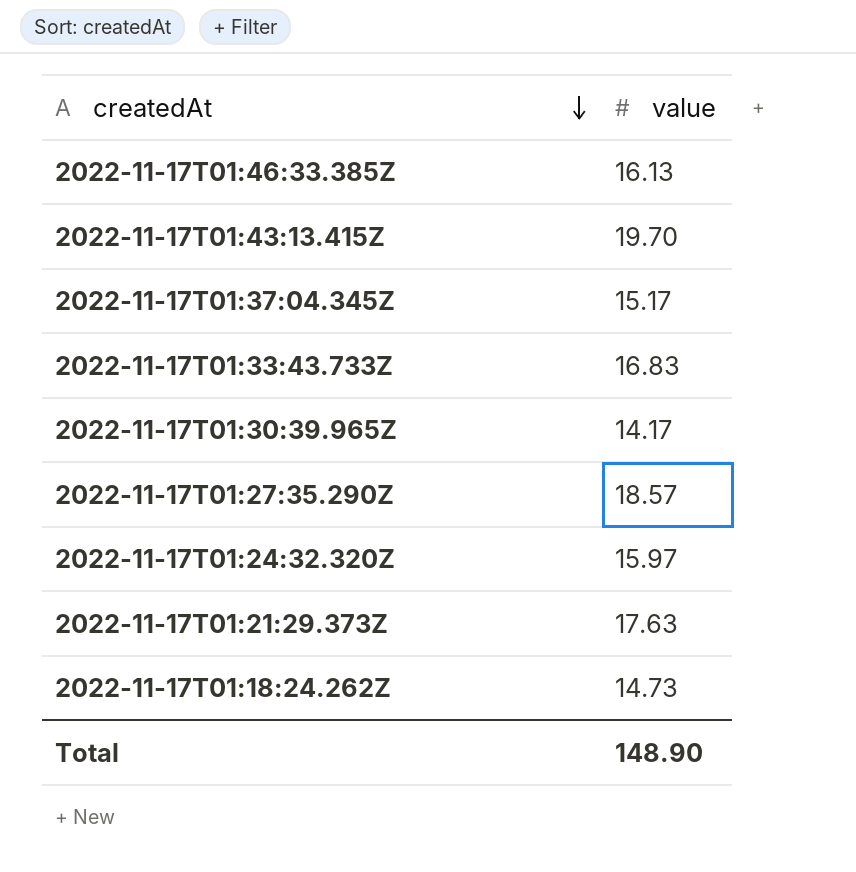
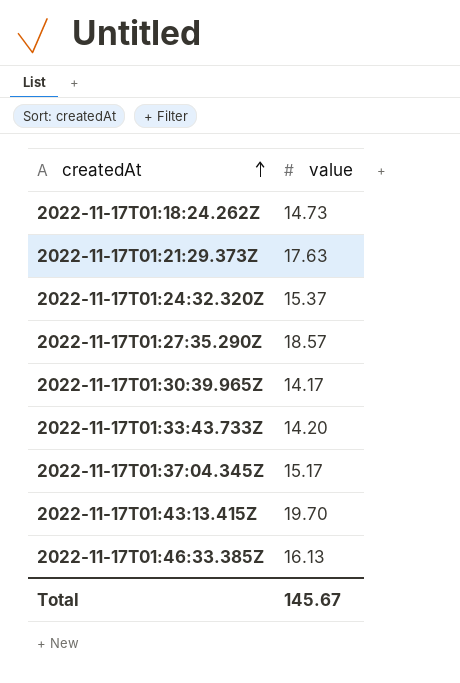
row order: createdAt descending -> createdAt ascending
2022-11-17T01:24:32.320Z | value: 15.97 -> 15.37
2022-11-17T01:33:43.733Z | value: 16.83 -> 14.20
Total | value: 148.90 -> 145.67

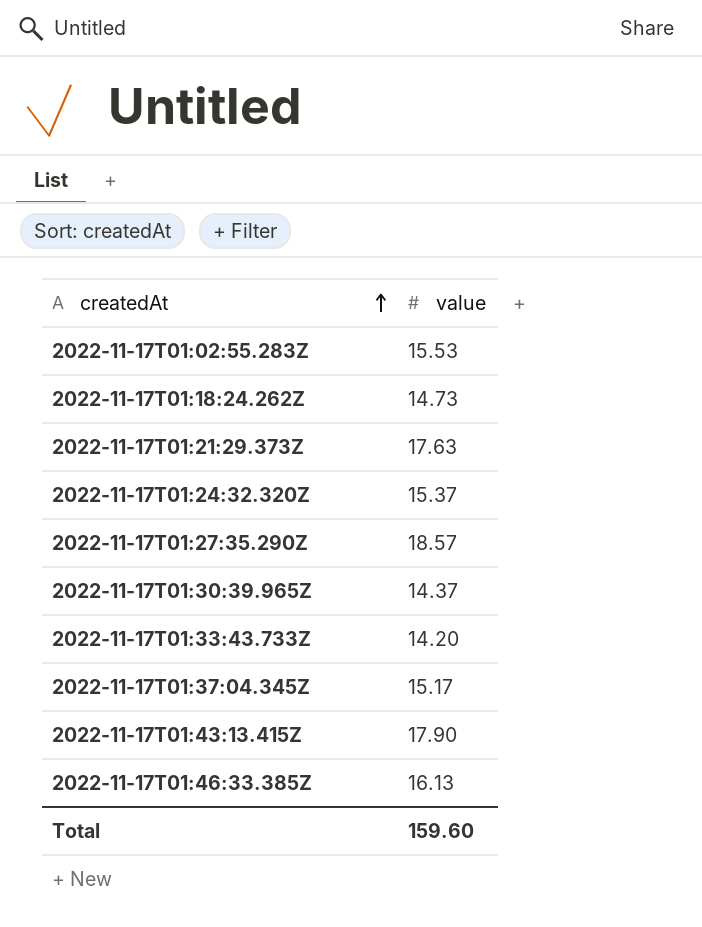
row 2022-11-17T01:02:55.283Z: none -> 15.53
2022-11-17T01:30:39.965Z | value: 14.17 -> 14.37
2022-11-17T01:43:13.415Z | value: 19.70 -> 17.90
Total | value: 145.67 -> 159.60

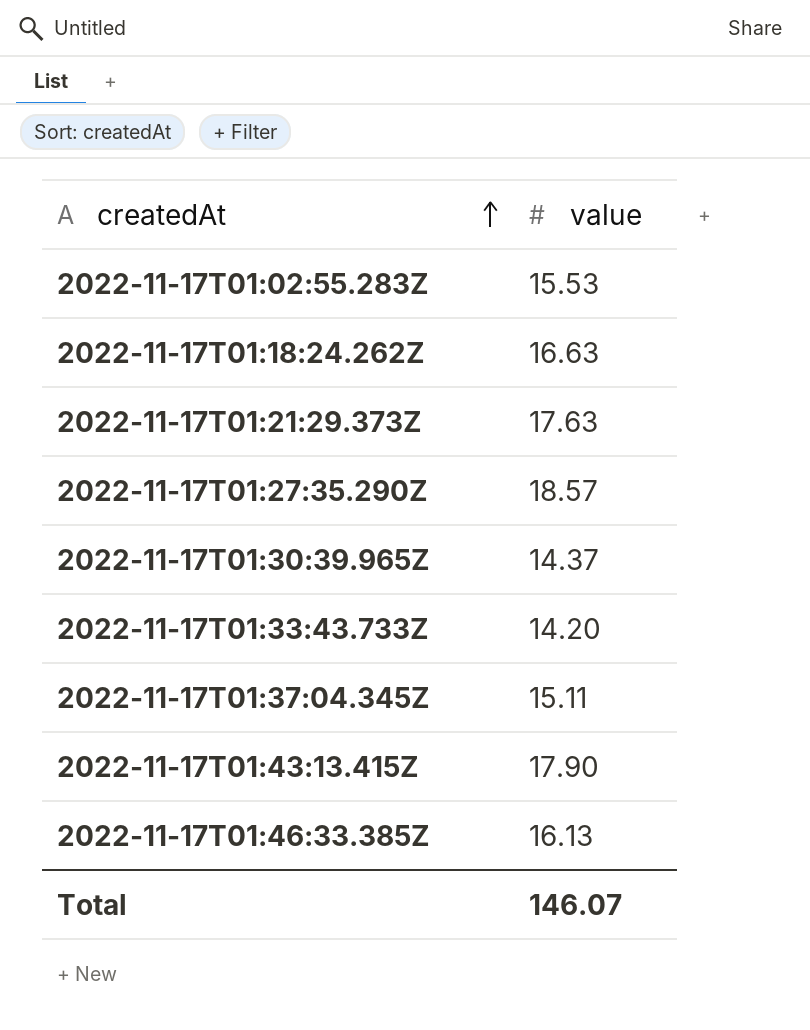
row 2022-11-17T01:24:32.320Z: 15.37 -> none
2022-11-17T01:18:24.262Z | value: 14.73 -> 16.63
2022-11-17T01:37:04.345Z | value: 15.17 -> 15.11
Total | value: 159.60 -> 146.07

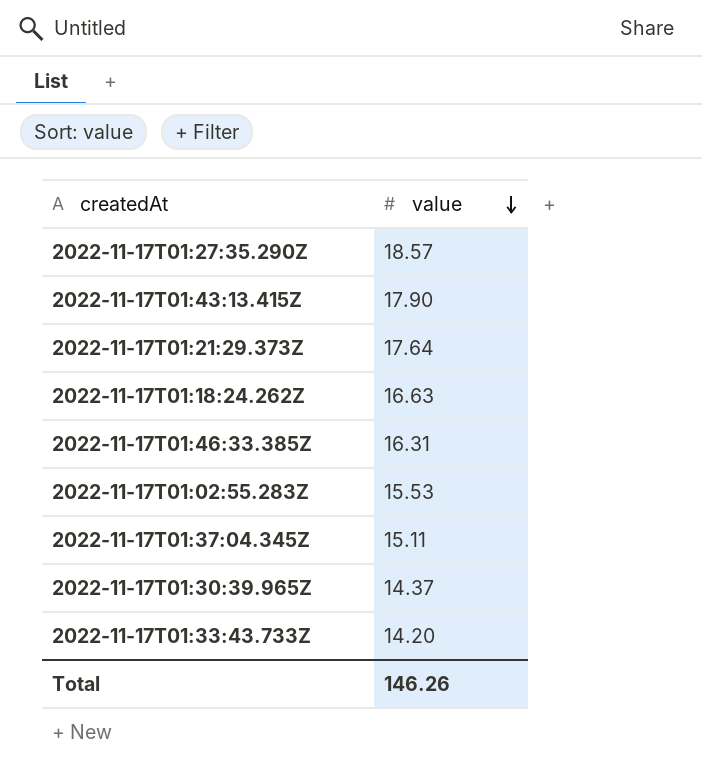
row order: createdAt ascending -> value descending
2022-11-17T01:21:29.373Z | value: 17.63 -> 17.64
2022-11-17T01:46:33.385Z | value: 16.13 -> 16.31
Total | value: 146.07 -> 146.26

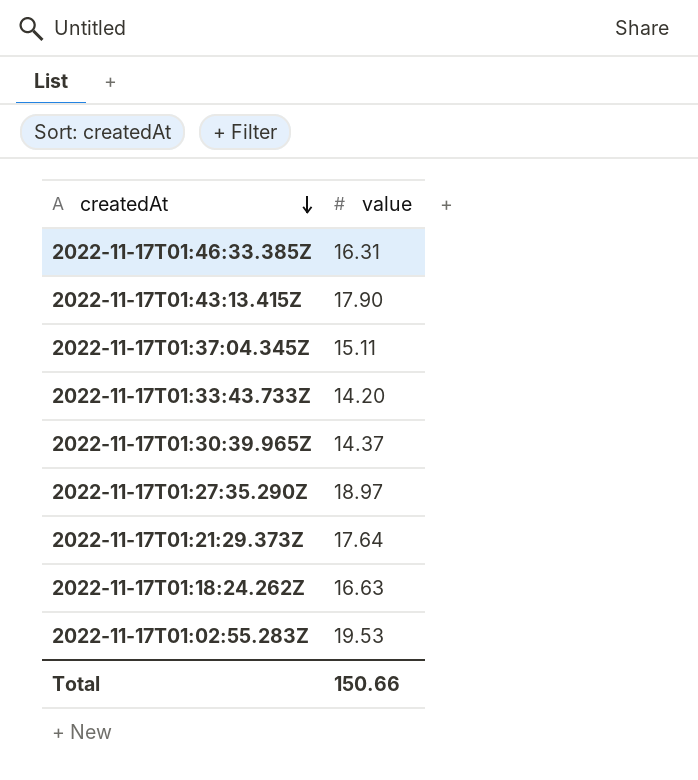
row order: value descending -> createdAt descending
2022-11-17T01:27:35.290Z | value: 18.57 -> 18.97
2022-11-17T01:02:55.283Z | value: 15.53 -> 19.53
Total | value: 146.26 -> 150.66

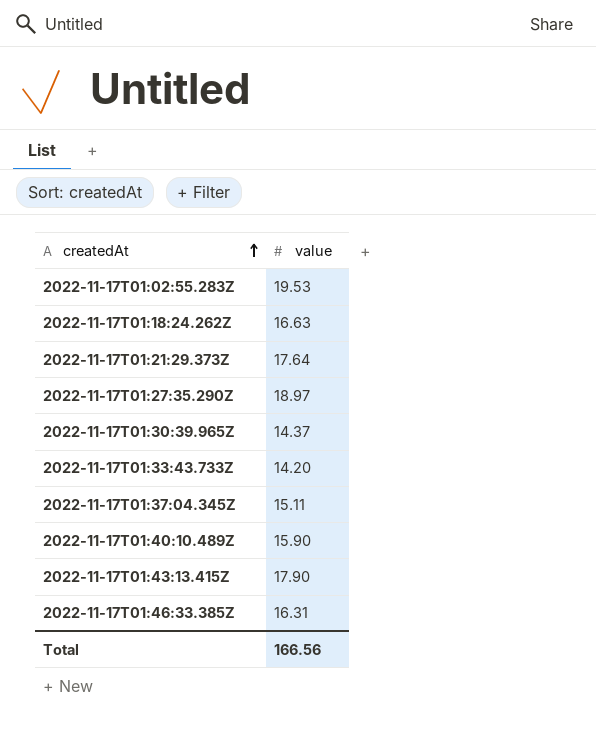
row order: createdAt descending -> createdAt ascending
row 2022-11-17T01:40:10.489Z: none -> 15.90
Total | value: 150.66 -> 166.56

